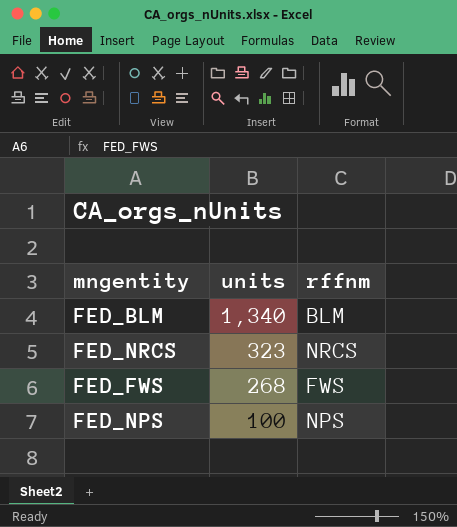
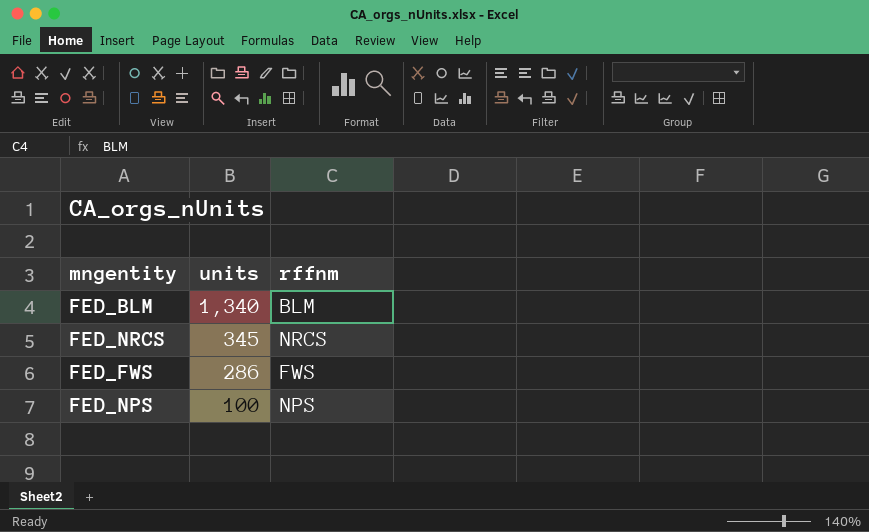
FED_NRCS | units: 323 -> 345
FED_FWS | units: 268 -> 286

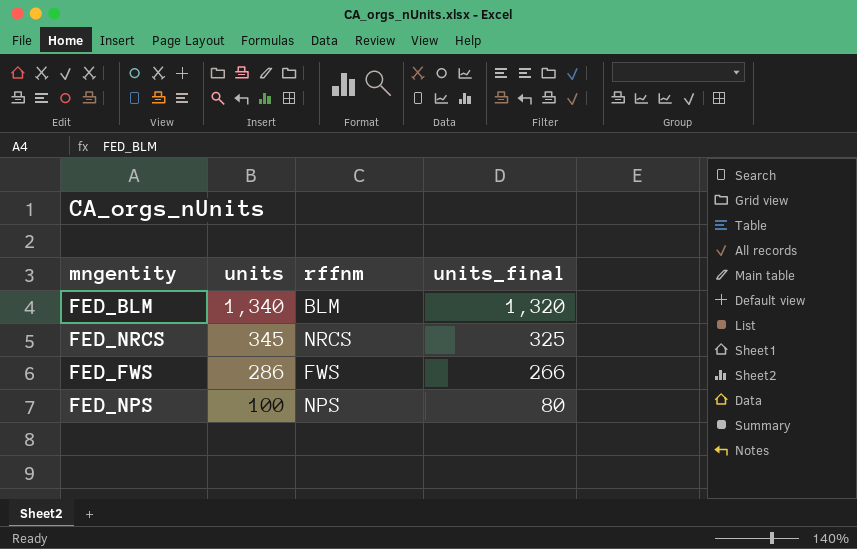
column units_final | formula: none -> [units] - 20

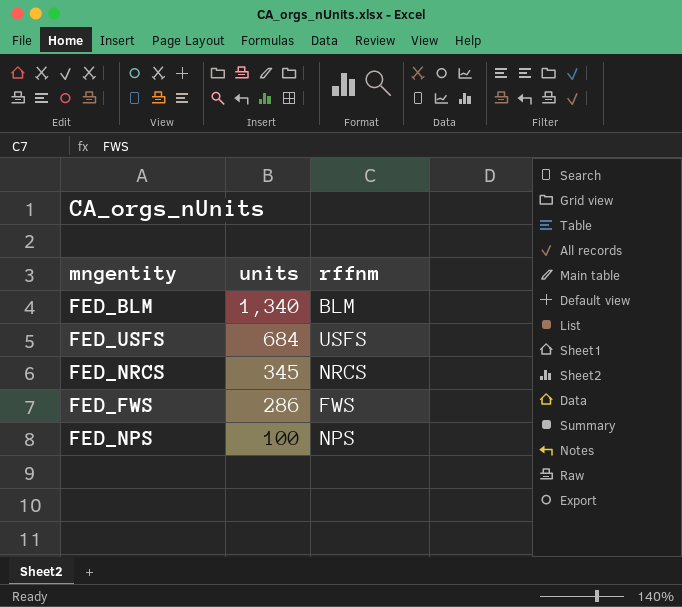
column units_final | formula: [units] - 20 -> none
row FED_USFS: none -> 684 | USFS

